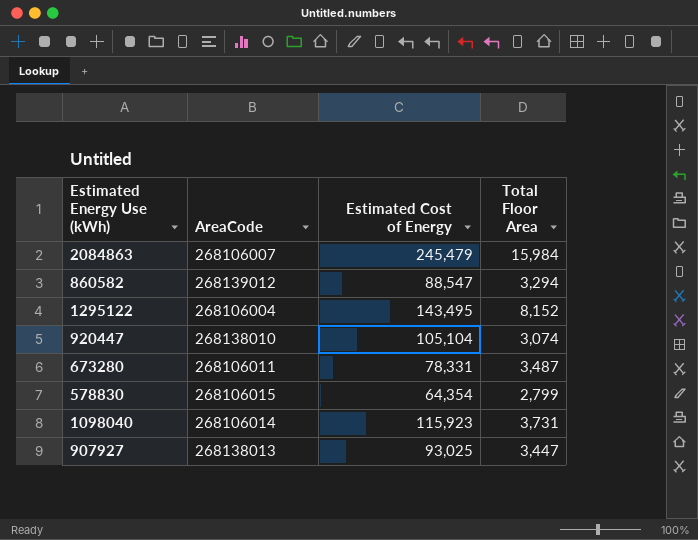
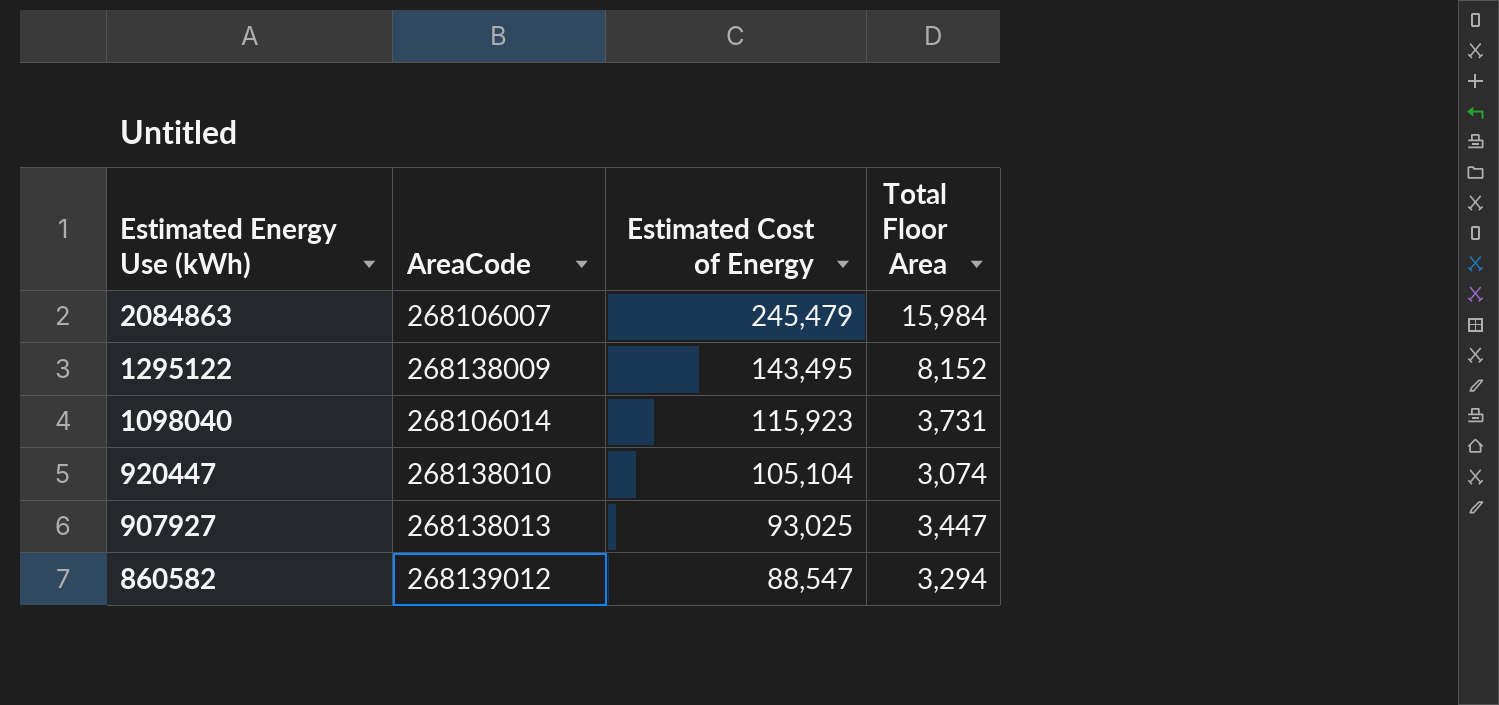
row order: none -> Estimated Energy Use (kWh) descending
row 673280: 268106011 | 78,331 | 3,487 -> none
row 578830: 268106015 | 64,354 | 2,799 -> none
1295122 | AreaCode: 268106004 -> 268138009

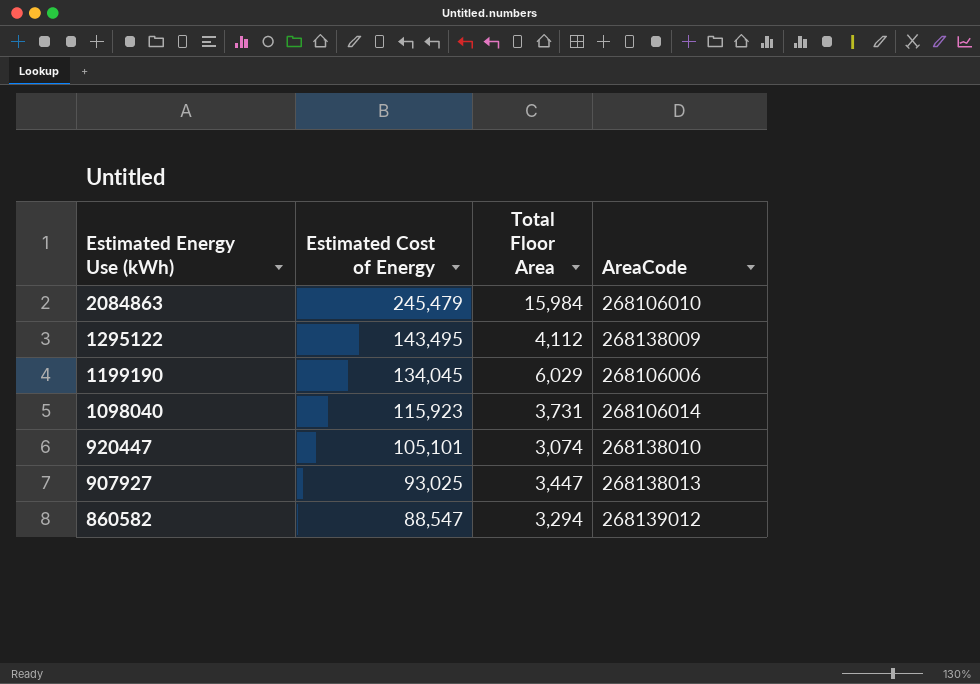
column AreaCode | position: 2 -> 4
2084863 | AreaCode: 268106007 -> 268106010
1295122 | Total Floor Area: 8,152 -> 4,112
row 1199190: none -> 134,045 | 6,029 | 268106006
920447 | Estimated Cost of Energy: 105,104 -> 105,101

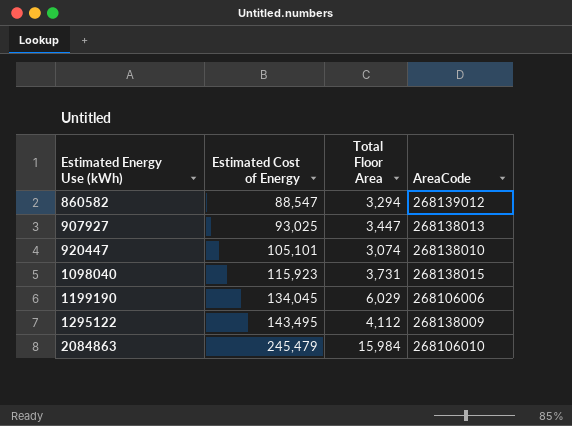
row order: Estimated Energy Use (kWh) descending -> Estimated Energy Use (kWh) ascending
1098040 | AreaCode: 268106014 -> 268138015

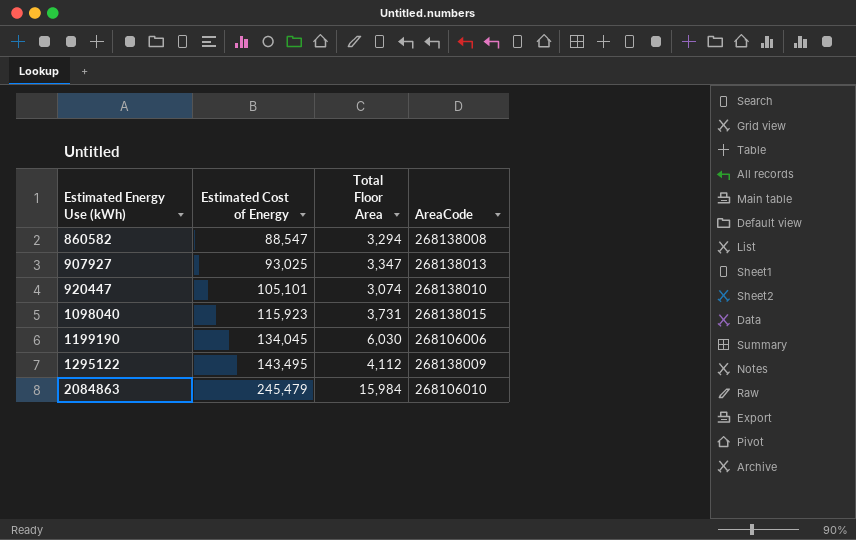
860582 | AreaCode: 268139012 -> 268138008
907927 | Total Floor Area: 3,447 -> 3,347
1199190 | Total Floor Area: 6,029 -> 6,030

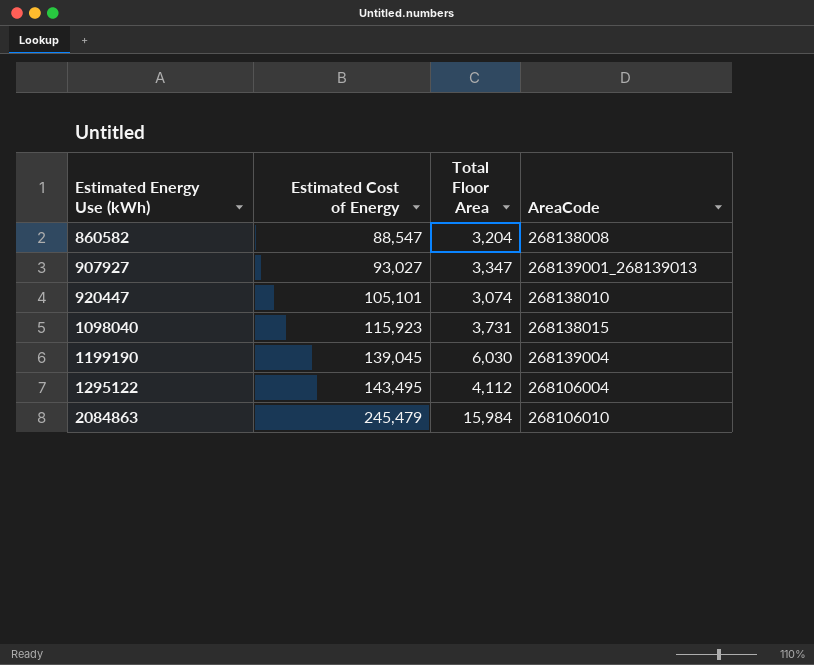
860582 | Total Floor Area: 3,294 -> 3,204
907927 | Estimated Cost of Energy: 93,025 -> 93,027
907927 | AreaCode: 268138013 -> 268139001_268139013
1199190 | Estimated Cost of Energy: 134,045 -> 139,045
1199190 | AreaCode: 268106006 -> 268139004
1295122 | AreaCode: 268138009 -> 268106004

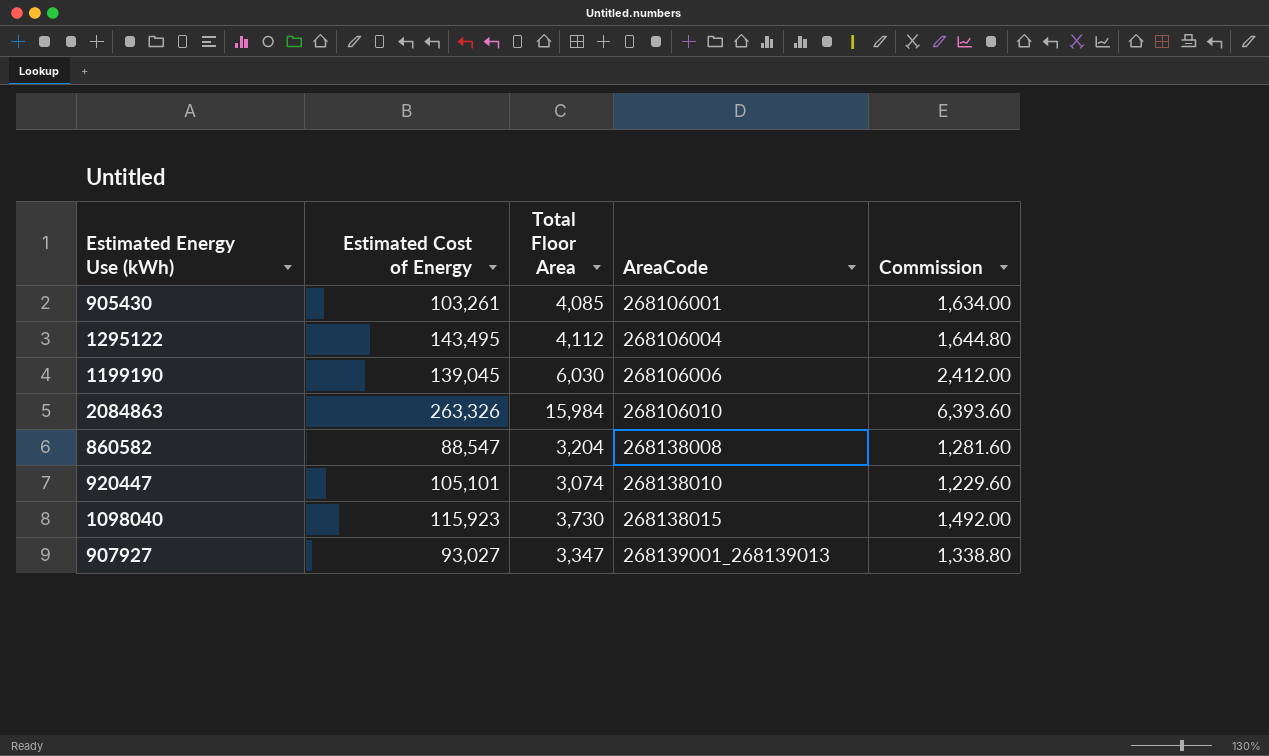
row order: Estimated Energy Use (kWh) ascending -> AreaCode ascending
column Commission | formula: none -> [Total Floor Area] * 0.4
row 905430: none -> 103,261 | 4,085 | 268106001 | 1,634.00
1199190 | AreaCode: 268139004 -> 268106006
2084863 | Estimated Cost of Energy: 245,479 -> 263,326
1098040 | Total Floor Area: 3,731 -> 3,730

